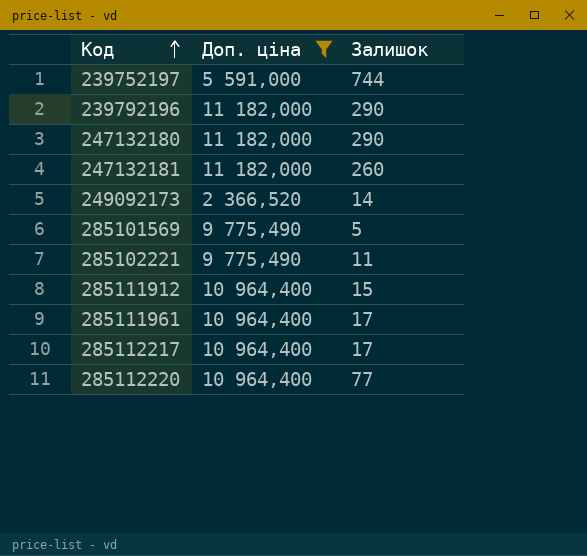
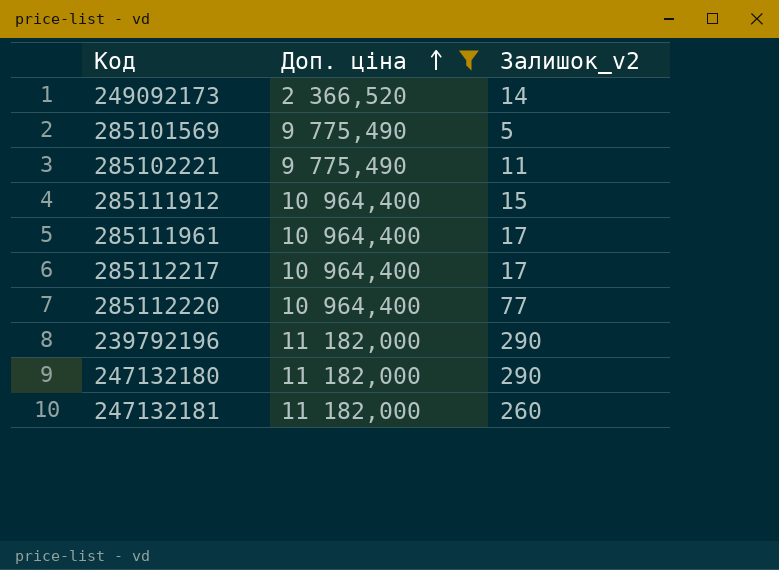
row order: Код ascending -> Доп. ціна ascending
column name: Залишок -> Залишок_v2
row 239752197: 5 591,000 | 744 -> none

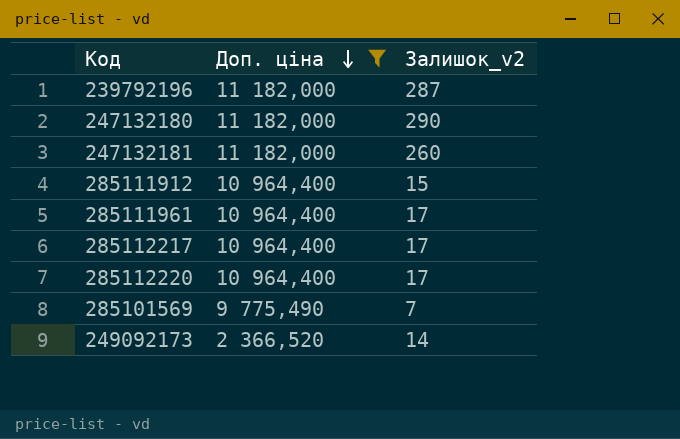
row order: Доп. ціна ascending -> Доп. ціна descending
row 285102221: 9 775,490 | 11 -> none
239792196 | Залишок_v2: 290 -> 287
285112220 | Залишок_v2: 77 -> 17
285101569 | Залишок_v2: 5 -> 7

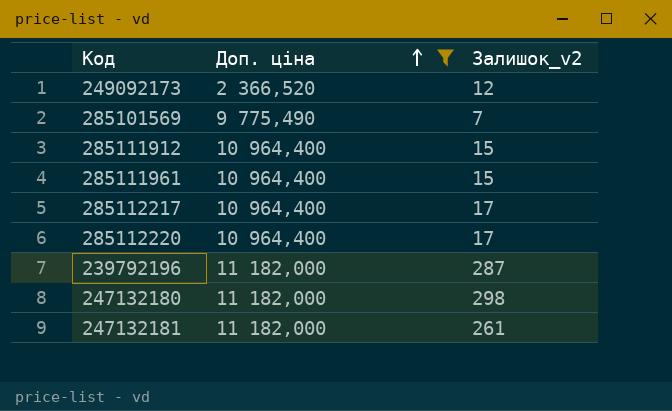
row order: Доп. ціна descending -> Доп. ціна ascending
249092173 | Залишок_v2: 14 -> 12
285111961 | Залишок_v2: 17 -> 15
247132180 | Залишок_v2: 290 -> 298
247132181 | Залишок_v2: 260 -> 261

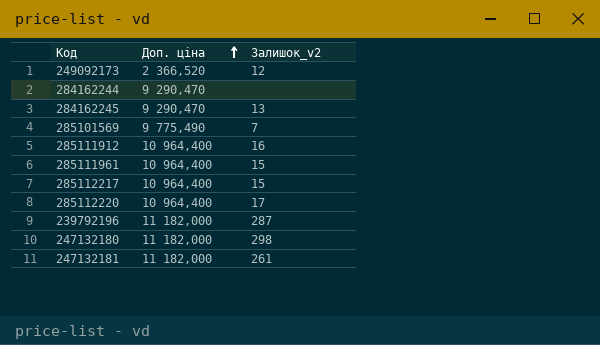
filter: Доп. ціна != 9 290,470 -> none
285111912 | Залишок_v2: 15 -> 16
285112217 | Залишок_v2: 17 -> 15

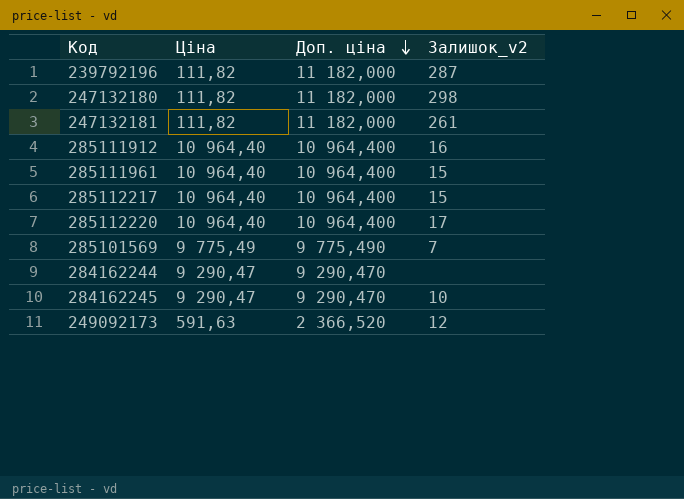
row order: Доп. ціна ascending -> Доп. ціна descending
column Ціна | position: none -> 2
284162245 | Залишок_v2: 13 -> 10

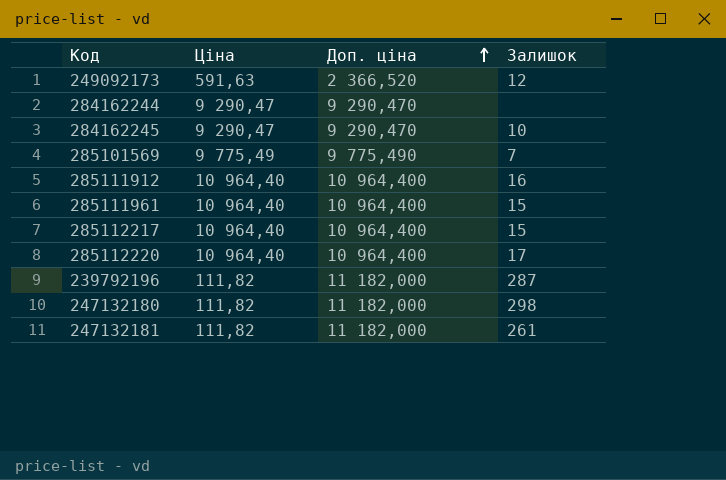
row order: Доп. ціна descending -> Доп. ціна ascending
column name: Залишок_v2 -> Залишок

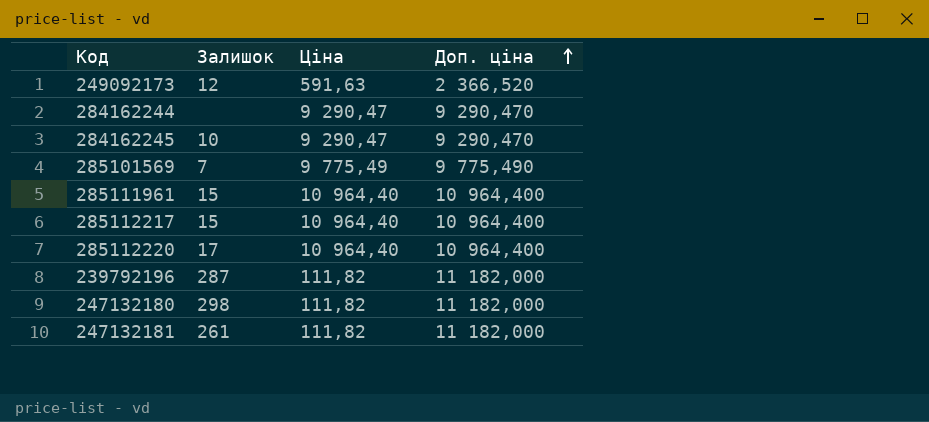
column Залишок | position: 4 -> 2
row 285111912: 10 964,40 | 10 964,400 | 16 -> none

